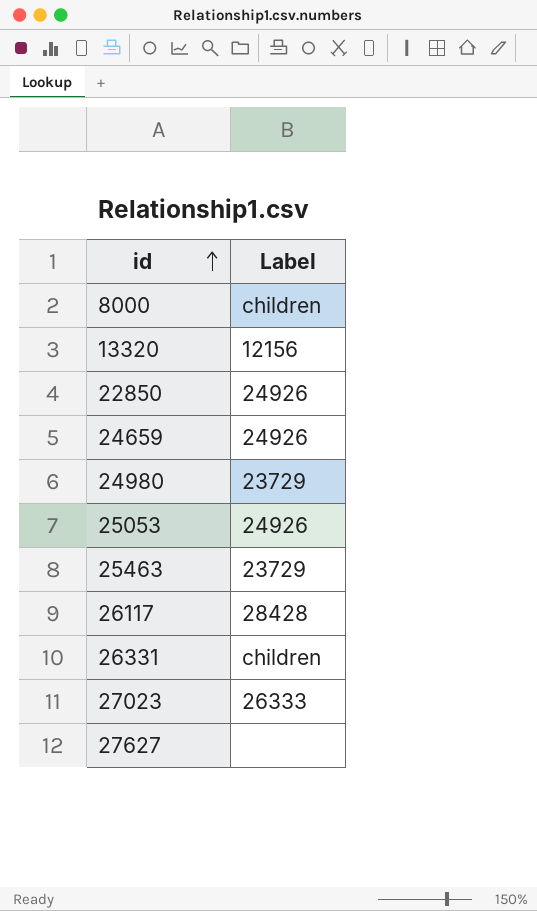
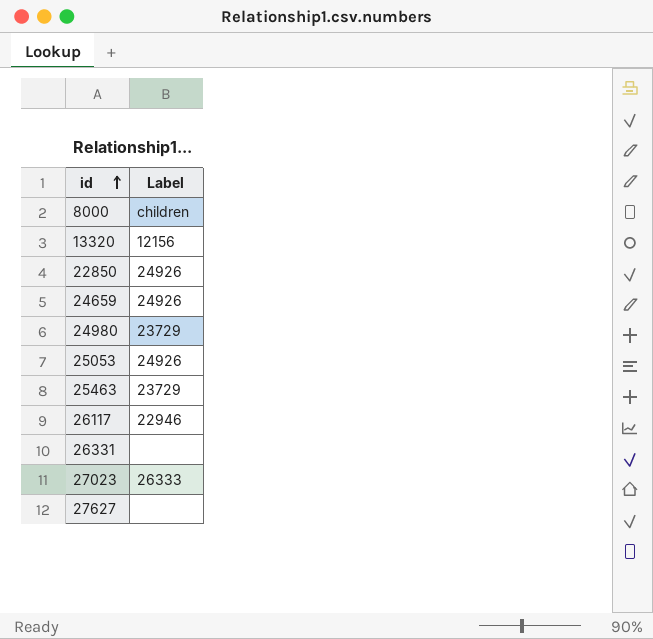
26117 | Label: 28428 -> 22946
26331 | Label: children -> none

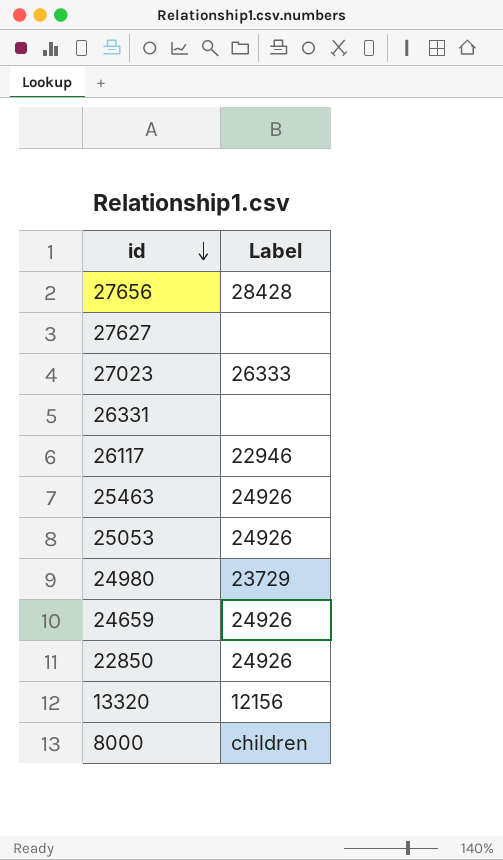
row order: id ascending -> id descending
row 27656: none -> 28428
25463 | Label: 23729 -> 24926

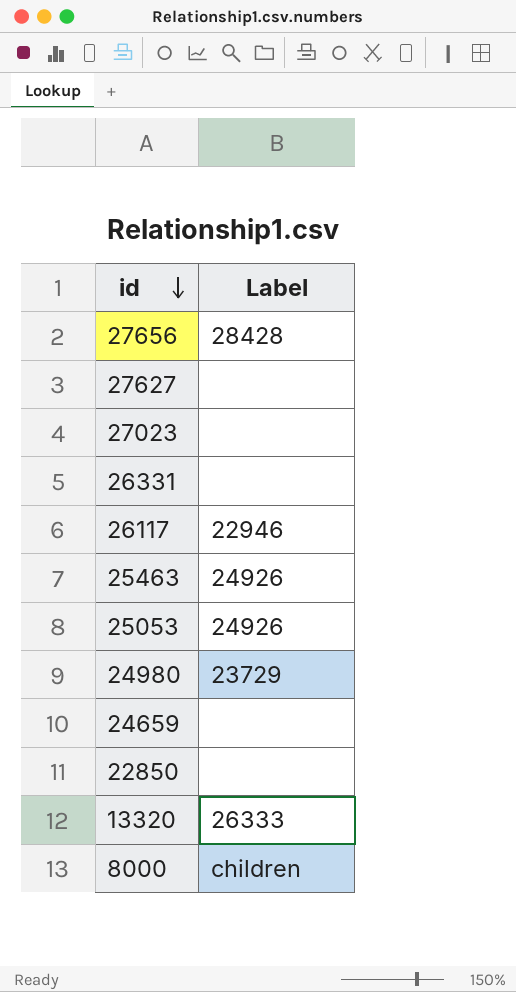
27023 | Label: 26333 -> none
24659 | Label: 24926 -> none
22850 | Label: 24926 -> none
13320 | Label: 12156 -> 26333

